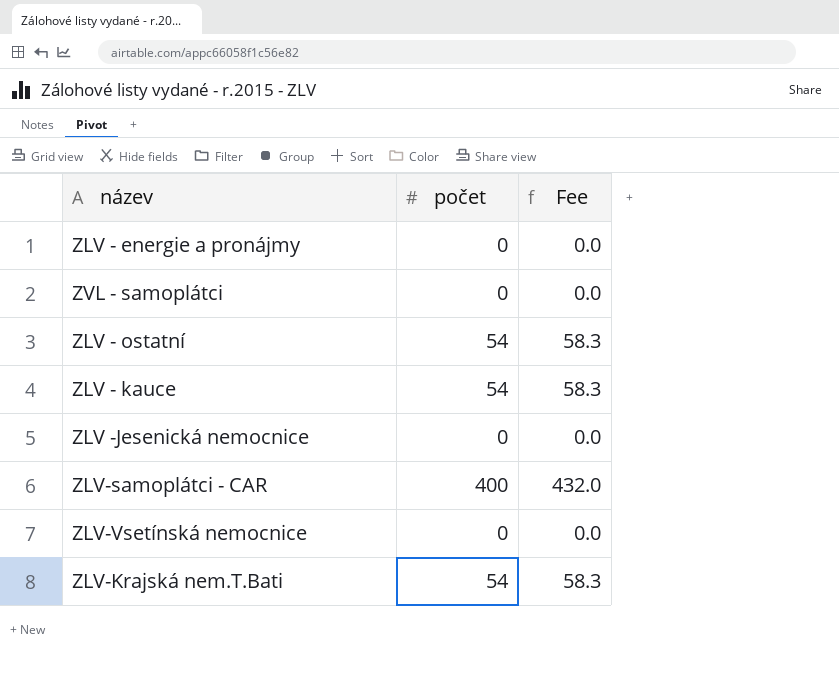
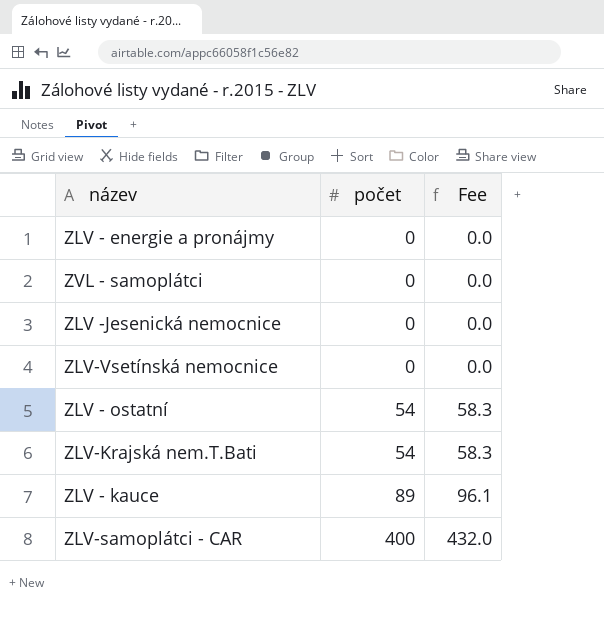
row order: none -> počet ascending
ZLV - kauce | počet: 54 -> 89
ZLV - kauce | Fee: 58.3 -> 96.1

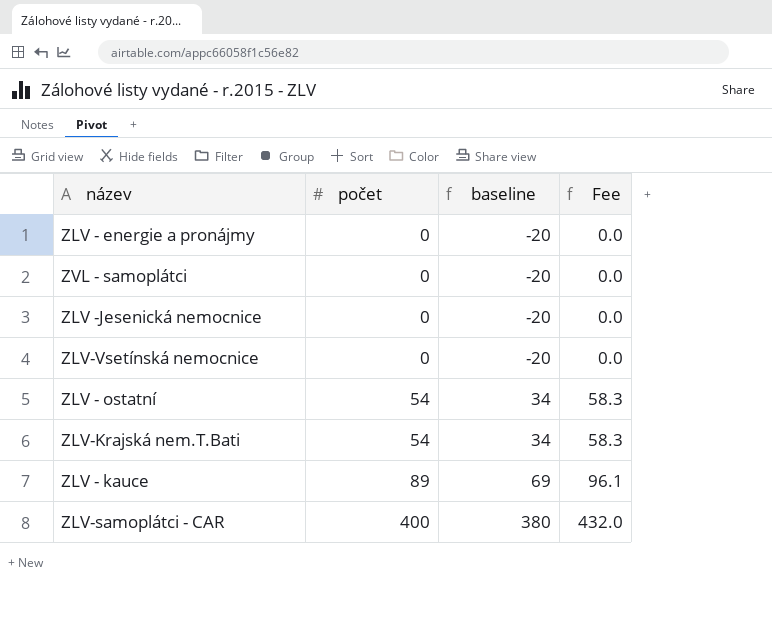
column baseline | formula: none -> [počet] - 20

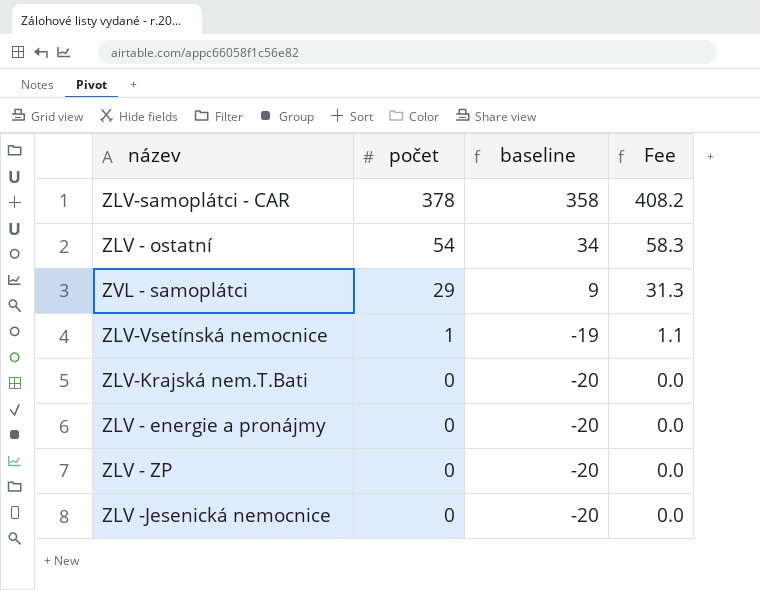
row order: počet ascending -> počet descending
row ZLV - kauce: 89 | 69 | 96.1 -> none
ZLV-samoplátci - CAR | počet: 400 -> 378
ZLV-samoplátci - CAR | baseline: 380 -> 358
ZLV-samoplátci - CAR | Fee: 432.0 -> 408.2
ZVL - samoplátci | počet: 0 -> 29
ZVL - samoplátci | baseline: -20 -> 9
ZVL - samoplátci | Fee: 0.0 -> 31.3
ZLV-Vsetínská nemocnice | počet: 0 -> 1
ZLV-Vsetínská nemocnice | baseline: -20 -> -19
ZLV-Vsetínská nemocnice | Fee: 0.0 -> 1.1
ZLV-Krajská nem.T.Bati | počet: 54 -> 0
ZLV-Krajská nem.T.Bati | baseline: 34 -> -20
ZLV-Krajská nem.T.Bati | Fee: 58.3 -> 0.0
row ZLV - ZP: none -> 0 | -20 | 0.0

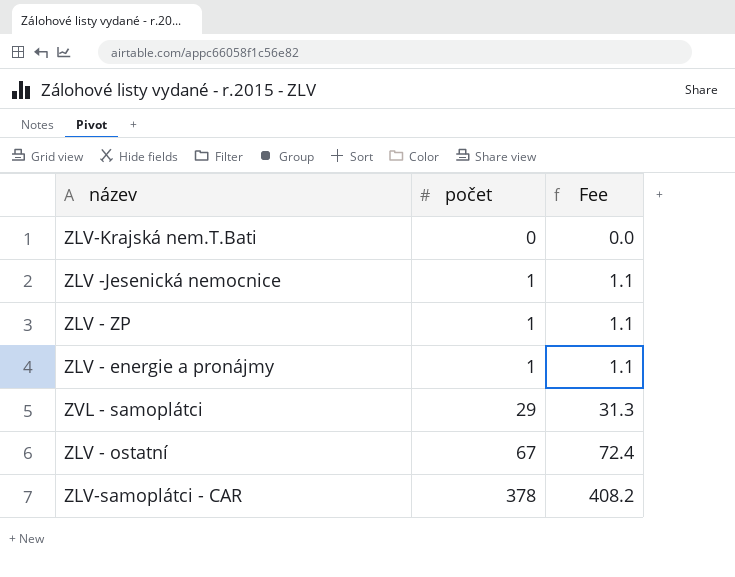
row order: počet descending -> počet ascending
column baseline | formula: [počet] - 20 -> none
row ZLV-Vsetínská nemocnice: 1 | -19 | 1.1 -> none
ZLV -Jesenická nemocnice | počet: 0 -> 1
ZLV -Jesenická nemocnice | Fee: 0.0 -> 1.1
ZLV - ZP | počet: 0 -> 1
ZLV - ZP | Fee: 0.0 -> 1.1
ZLV - energie a pronájmy | počet: 0 -> 1
ZLV - energie a pronájmy | Fee: 0.0 -> 1.1
ZLV - ostatní | počet: 54 -> 67
ZLV - ostatní | Fee: 58.3 -> 72.4

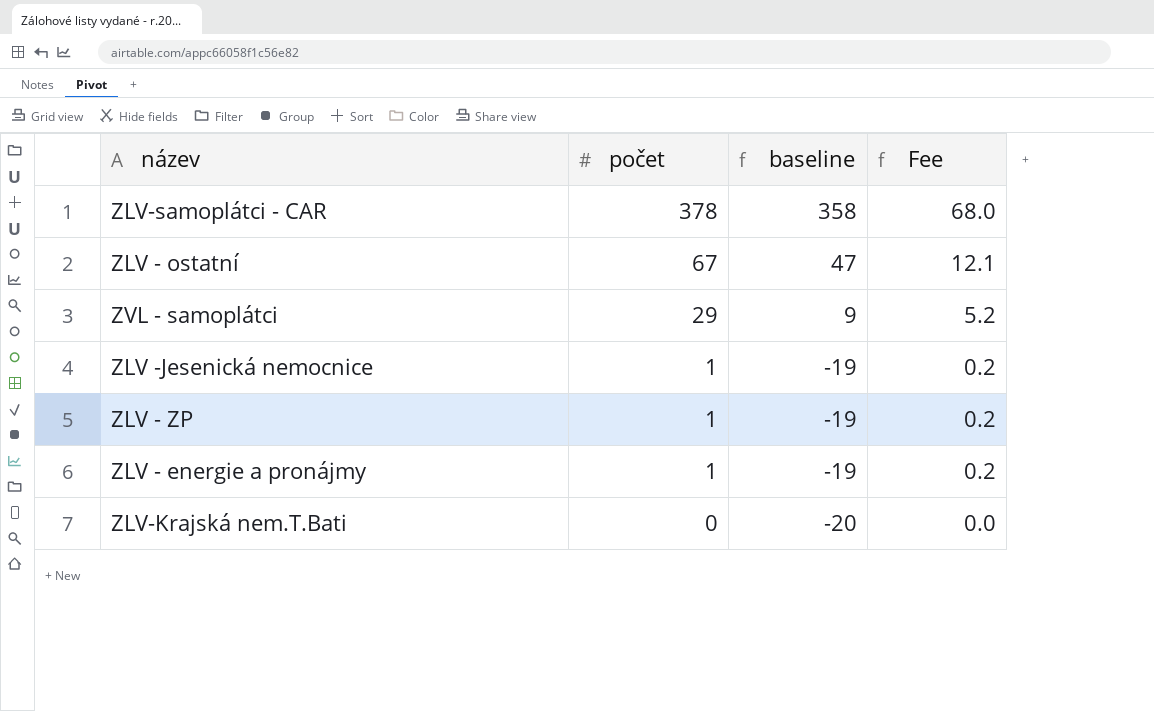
row order: počet ascending -> počet descending
column baseline | formula: none -> [počet] - 20
column Fee | formula: [počet] * 1.08 -> [počet] * 0.18

